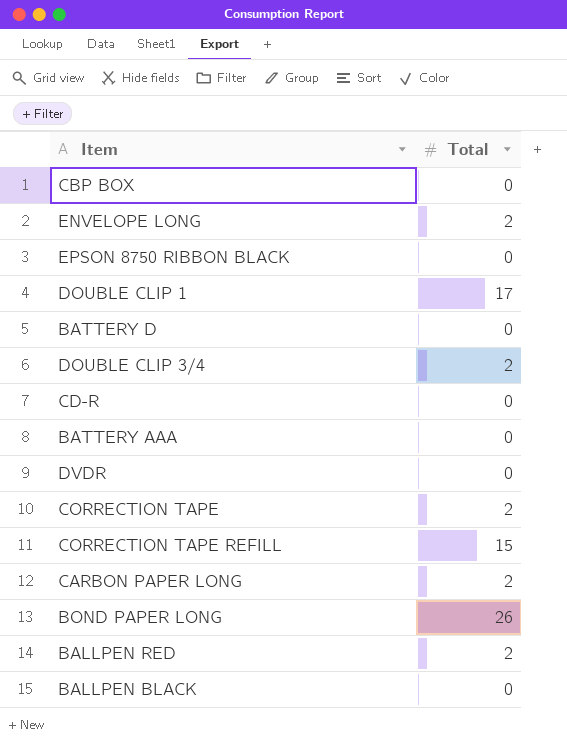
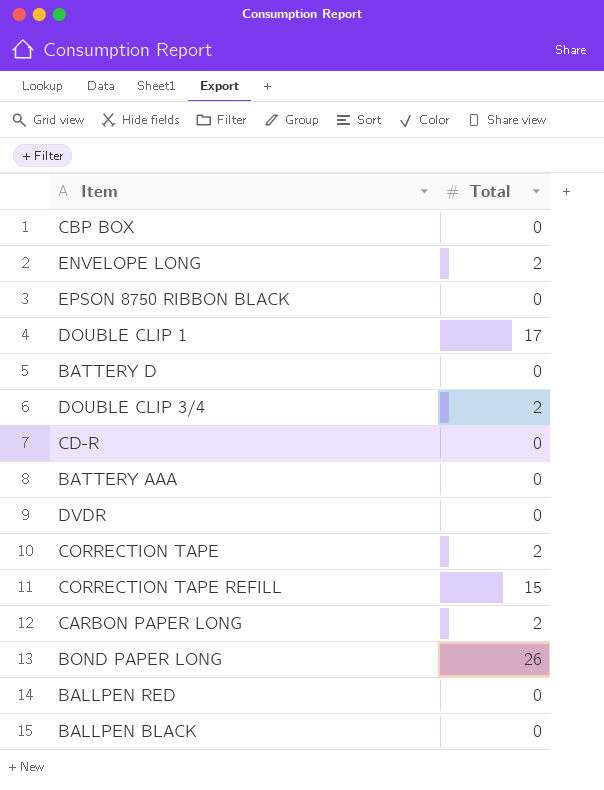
BALLPEN RED | Total: 2 -> 0

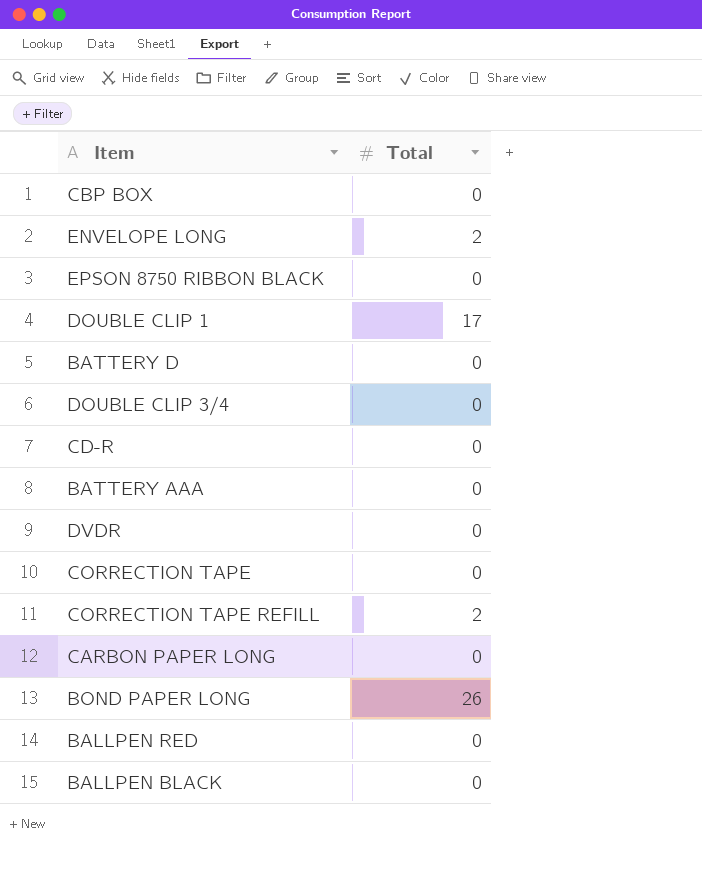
DOUBLE CLIP 3/4 | Total: 2 -> 0
CORRECTION TAPE | Total: 2 -> 0
CORRECTION TAPE REFILL | Total: 15 -> 2
CARBON PAPER LONG | Total: 2 -> 0

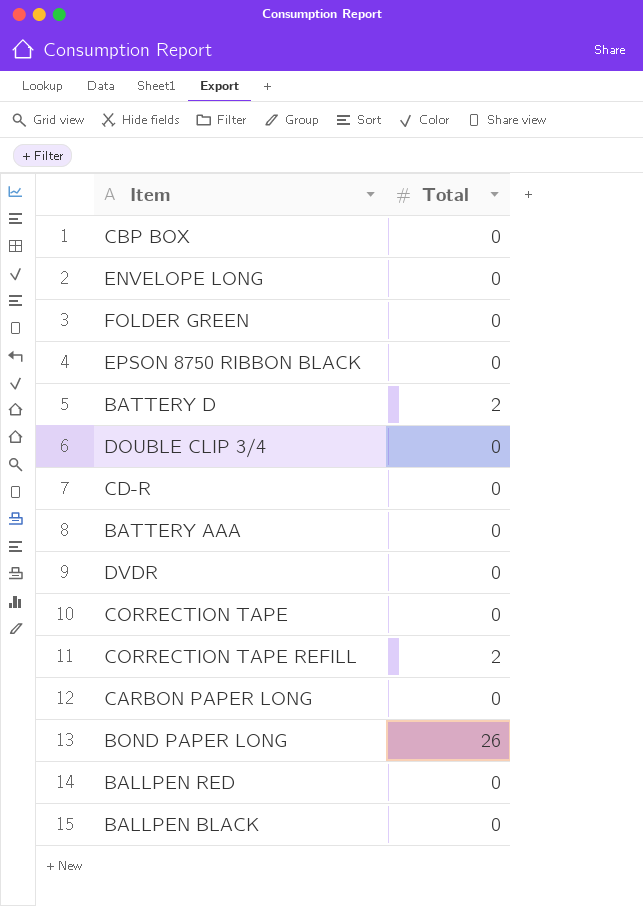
row DOUBLE CLIP 1: 17 -> none
ENVELOPE LONG | Total: 2 -> 0
row FOLDER GREEN: none -> 0
BATTERY D | Total: 0 -> 2

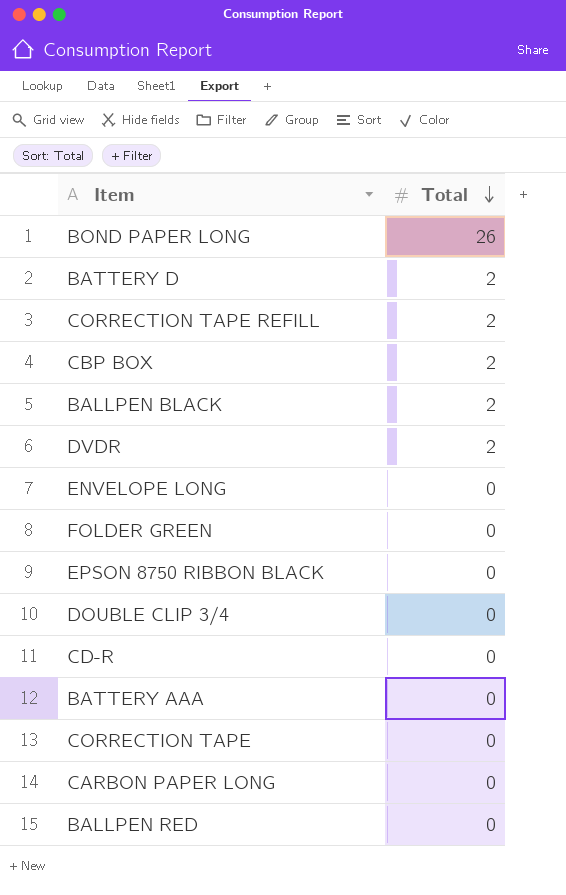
row order: none -> Total descending
CBP BOX | Total: 0 -> 2
BALLPEN BLACK | Total: 0 -> 2
DVDR | Total: 0 -> 2

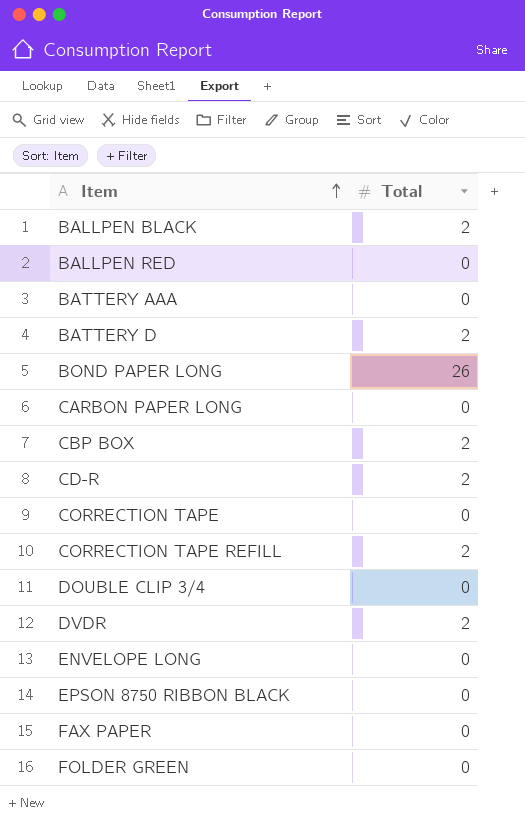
row order: Total descending -> Item ascending
CD-R | Total: 0 -> 2
row FAX PAPER: none -> 0

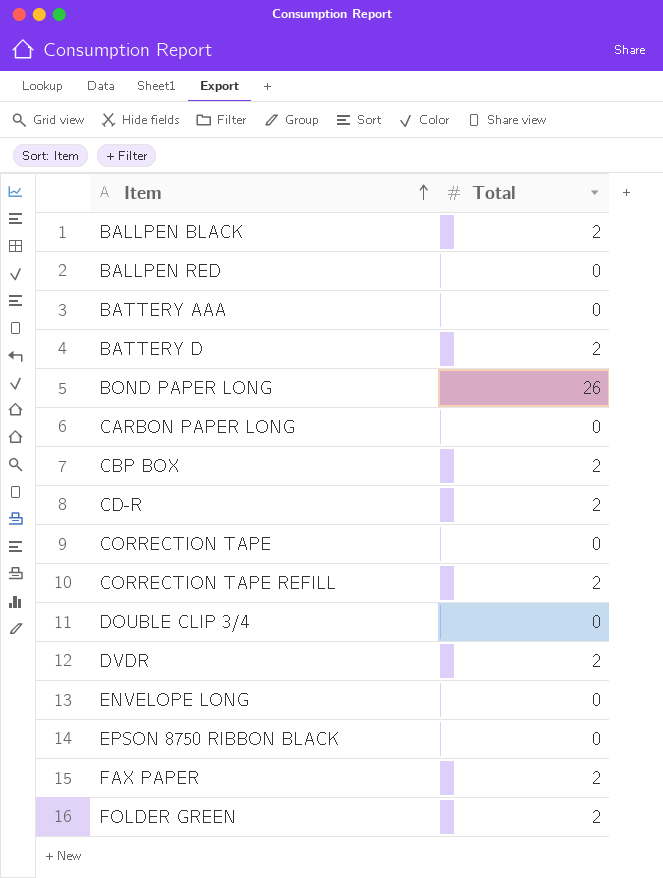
FAX PAPER | Total: 0 -> 2
FOLDER GREEN | Total: 0 -> 2

